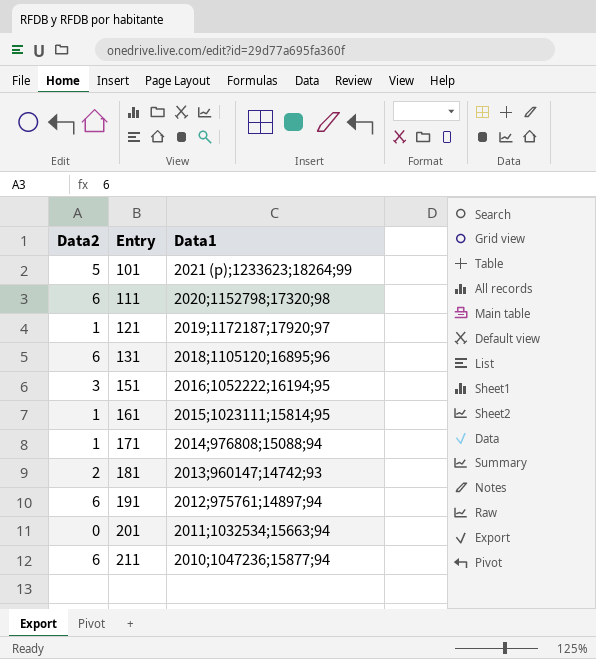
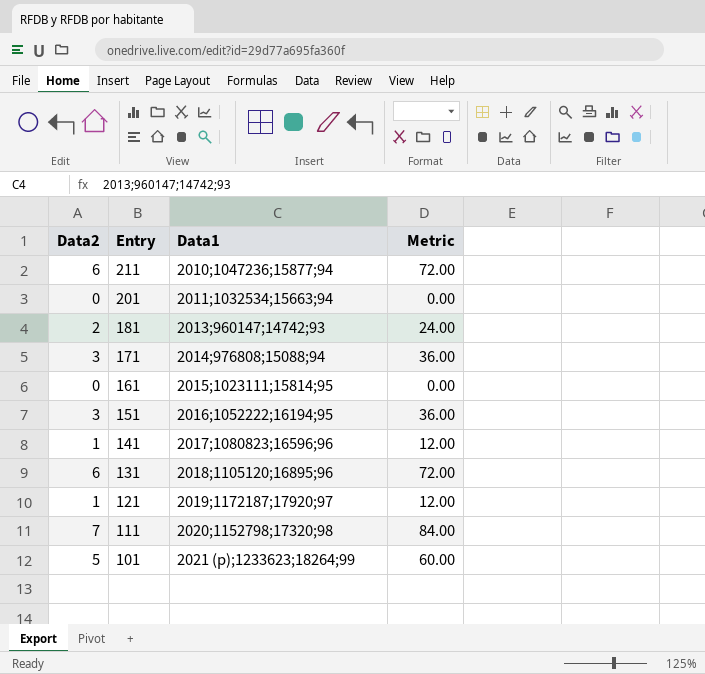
row order: Entry ascending -> Entry descending
column Metric | formula: none -> [Data2] * 12
row 191: 6 | 2012;975761;14897;94 -> none
171 | Data2: 1 -> 3
161 | Data2: 1 -> 0
row 141: none -> 1 | 2017;1080823;16596;96 | 12.00
111 | Data2: 6 -> 7

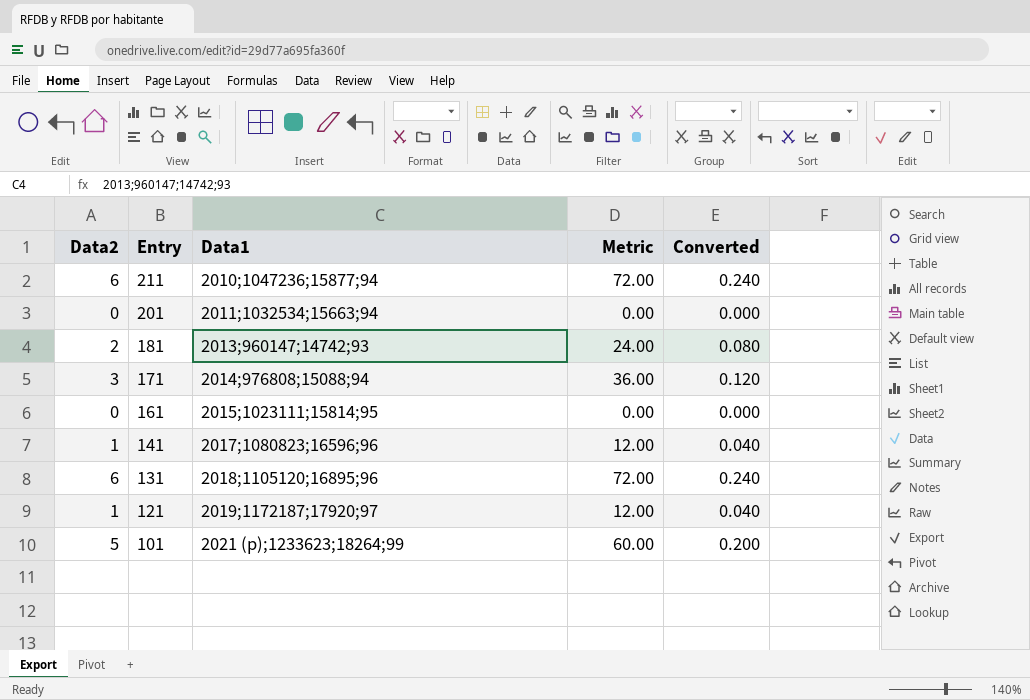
column Converted | formula: none -> [Data2] * 0.04
row 151: 3 | 2016;1052222;16194;95 | 36.00 -> none
row 111: 7 | 2020;1152798;17320;98 | 84.00 -> none

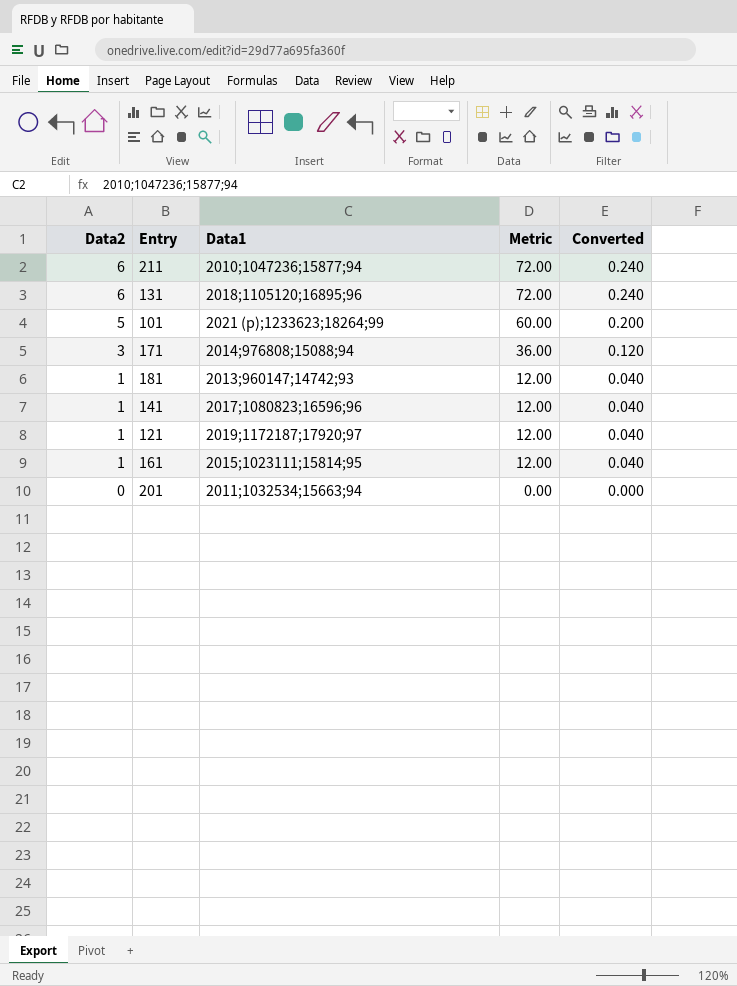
row order: Entry descending -> Data2 descending
181 | Data2: 2 -> 1
181 | Metric: 24.00 -> 12.00
181 | Converted: 0.080 -> 0.040
161 | Data2: 0 -> 1
161 | Metric: 0.00 -> 12.00
161 | Converted: 0.000 -> 0.040

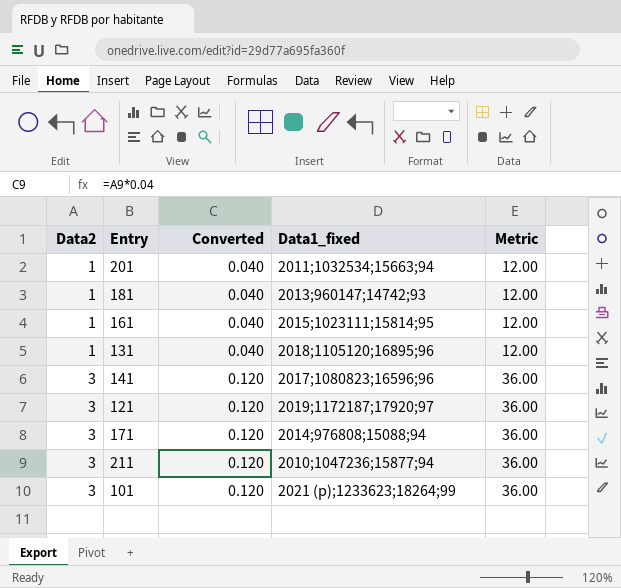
row order: Data2 descending -> Data2 ascending
column Converted | position: 5 -> 3
column name: Data1 -> Data1_fixed
201 | Data2: 0 -> 1
201 | Converted: 0.000 -> 0.040
201 | Metric: 0.00 -> 12.00
131 | Data2: 6 -> 1
131 | Converted: 0.240 -> 0.040
131 | Metric: 72.00 -> 12.00
141 | Data2: 1 -> 3
141 | Converted: 0.040 -> 0.120
141 | Metric: 12.00 -> 36.00
121 | Data2: 1 -> 3
121 | Converted: 0.040 -> 0.120
121 | Metric: 12.00 -> 36.00
211 | Data2: 6 -> 3
211 | Converted: 0.240 -> 0.120
211 | Metric: 72.00 -> 36.00
101 | Data2: 5 -> 3
101 | Converted: 0.200 -> 0.120
101 | Metric: 60.00 -> 36.00

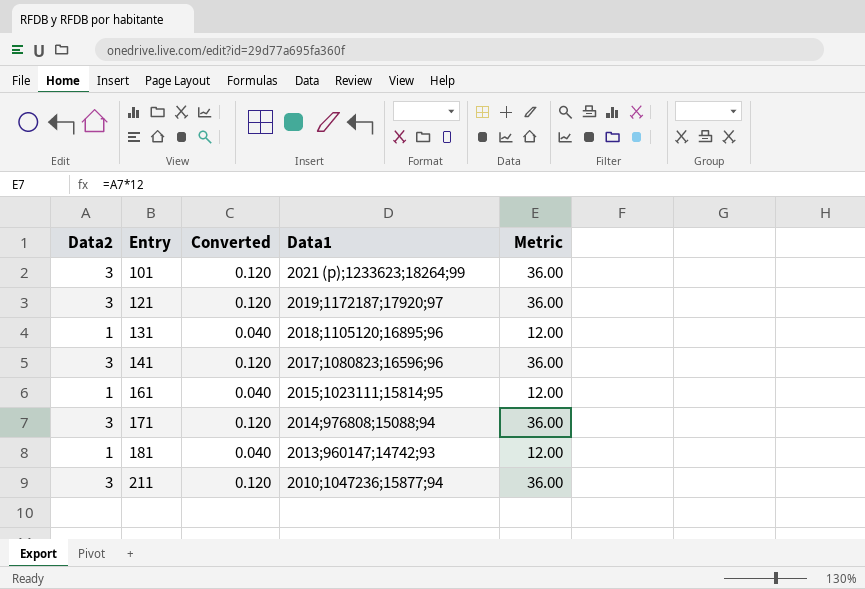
row order: Data2 ascending -> Entry ascending
column name: Data1_fixed -> Data1
row 201: 1 | 0.040 | 2011;1032534;15663;94 | 12.00 -> none

